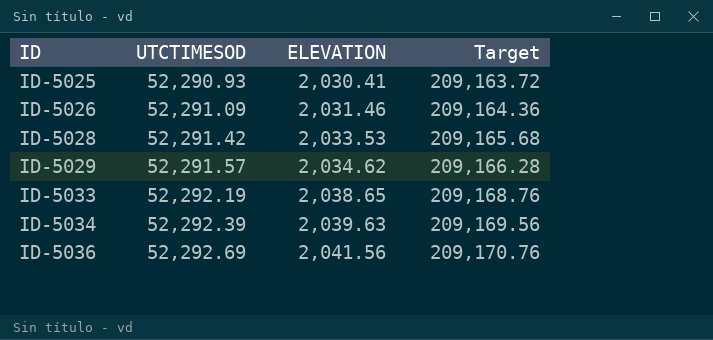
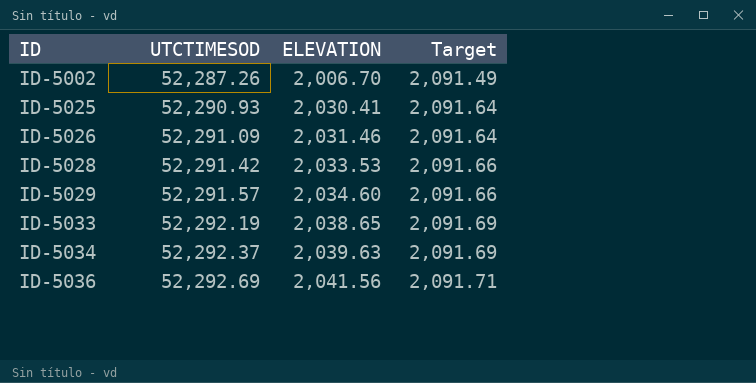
column Target | formula: [UTCTIMESOD] * 4 -> [UTCTIMESOD] * 0.04
row ID-5002: none -> 52,287.26 | 2,006.70 | 2,091.49
ID-5029 | ELEVATION: 2,034.62 -> 2,034.60
ID-5034 | UTCTIMESOD: 52,292.39 -> 52,292.37

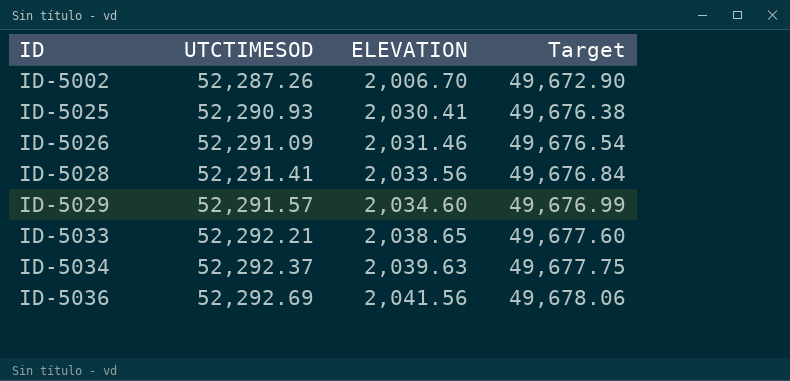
column Target | formula: [UTCTIMESOD] * 0.04 -> [UTCTIMESOD] * 0.95
ID-5028 | UTCTIMESOD: 52,291.42 -> 52,291.41
ID-5028 | ELEVATION: 2,033.53 -> 2,033.56
ID-5033 | UTCTIMESOD: 52,292.19 -> 52,292.21

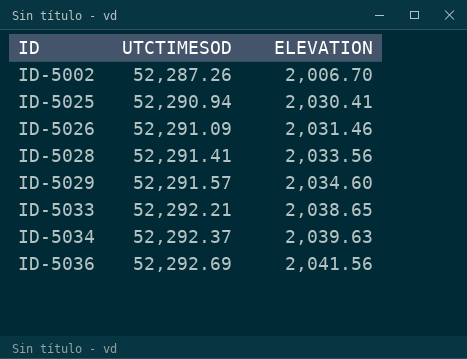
column Target | formula: [UTCTIMESOD] * 0.95 -> none
ID-5025 | UTCTIMESOD: 52,290.93 -> 52,290.94

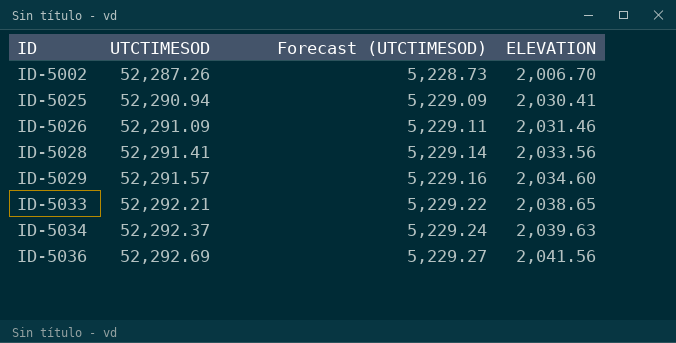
column Forecast (UTCTIMESOD) | formula: none -> [UTCTIMESOD] * 0.1

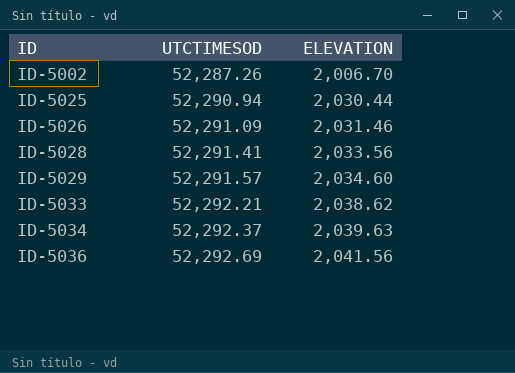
column Forecast (UTCTIMESOD) | formula: [UTCTIMESOD] * 0.1 -> none
ID-5025 | ELEVATION: 2,030.41 -> 2,030.44
ID-5033 | ELEVATION: 2,038.65 -> 2,038.62

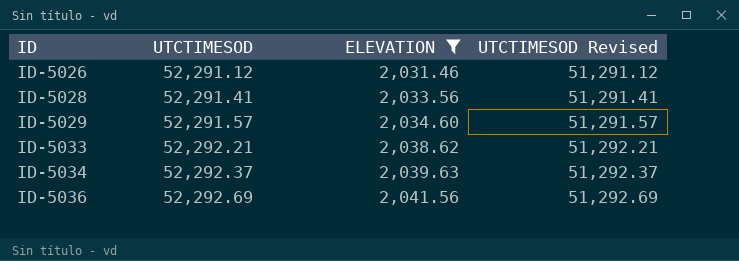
filter: none -> ELEVATION >= 2,031.46
column UTCTIMESOD Revised | formula: none -> [UTCTIMESOD] - 1000
ID-5026 | UTCTIMESOD: 52,291.09 -> 52,291.12

